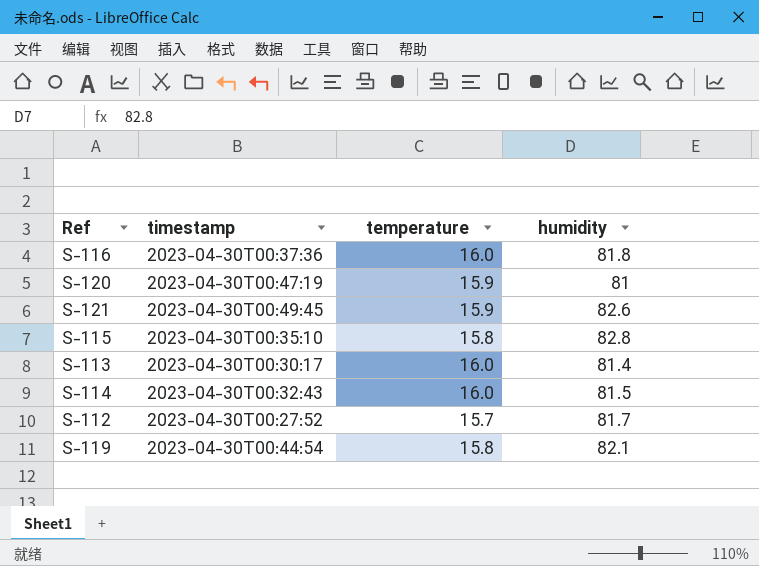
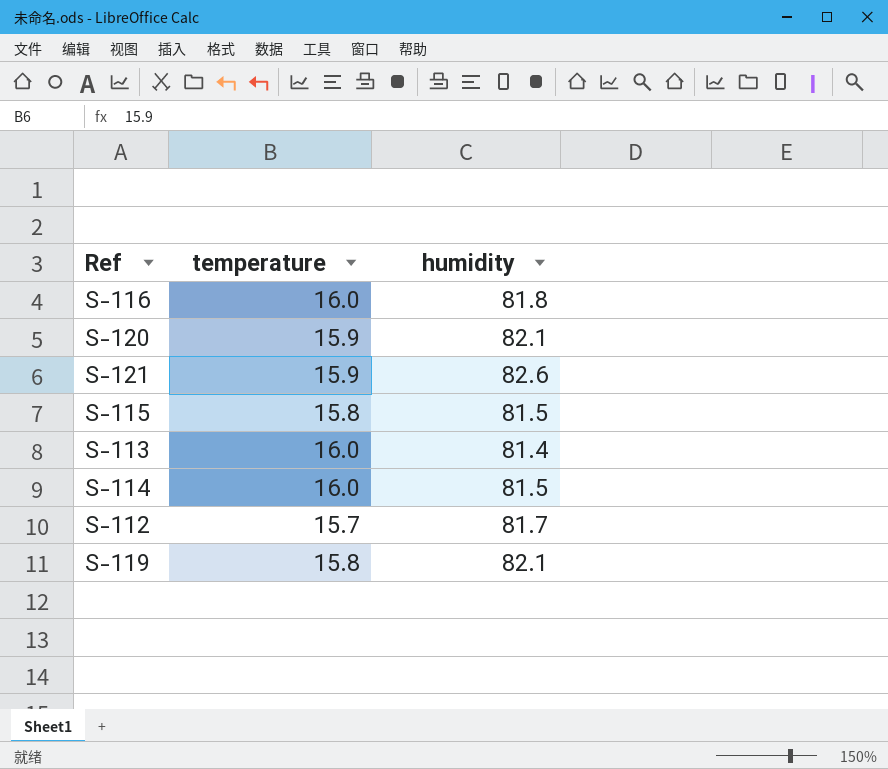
column timestamp | position: 2 -> none
S-120 | humidity: 81 -> 82.1
S-115 | humidity: 82.8 -> 81.5

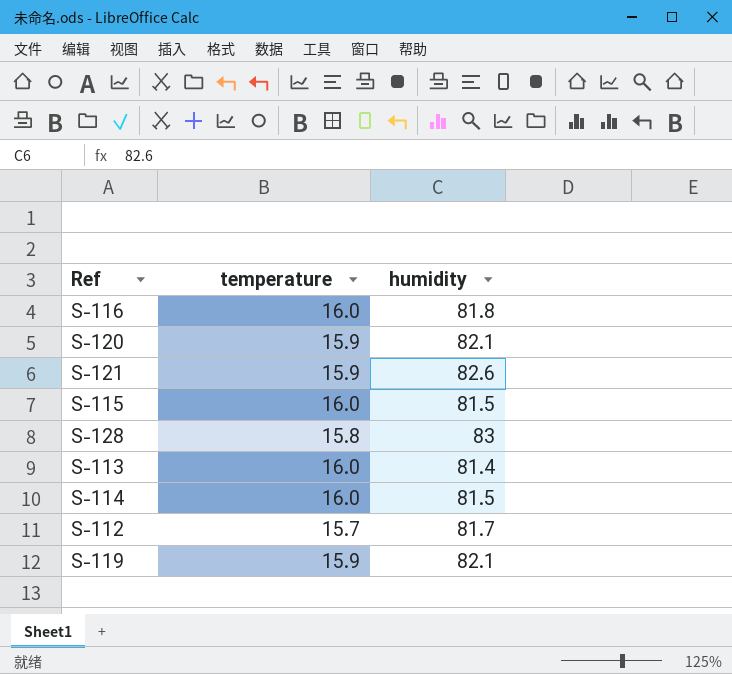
S-115 | temperature: 15.8 -> 16.0
row S-128: none -> 15.8 | 83
S-119 | temperature: 15.8 -> 15.9

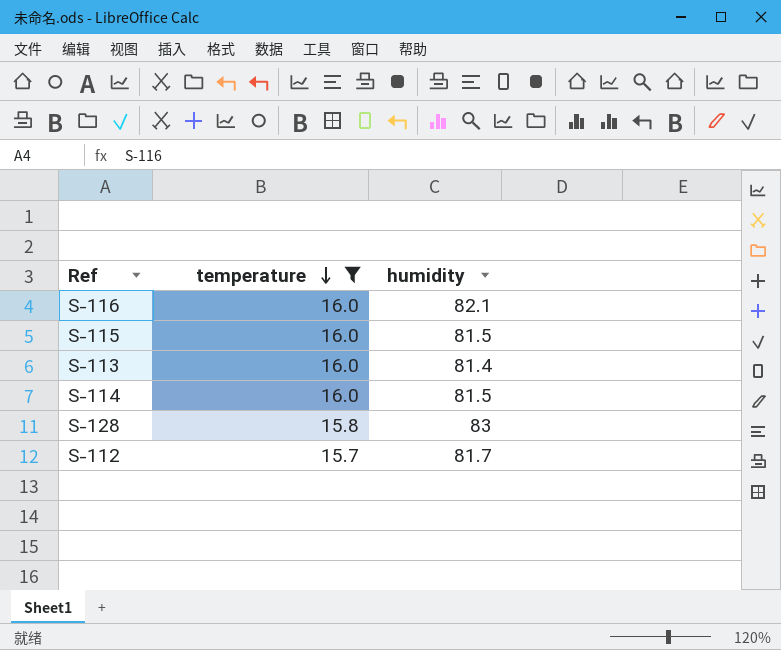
filter: none -> temperature != 15.9
row order: none -> temperature descending
S-116 | humidity: 81.8 -> 82.1

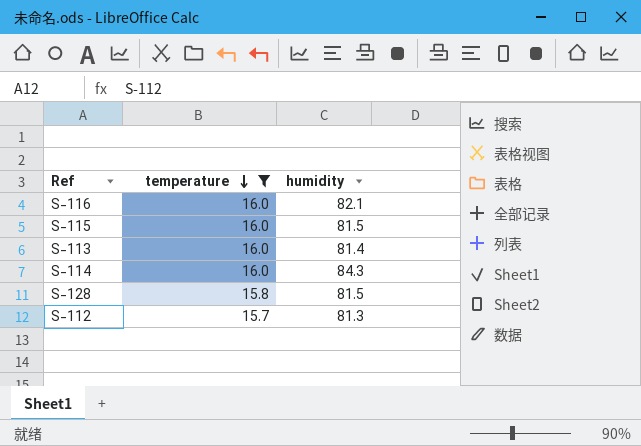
S-114 | humidity: 81.5 -> 84.3
S-128 | humidity: 83 -> 81.5
S-112 | humidity: 81.7 -> 81.3

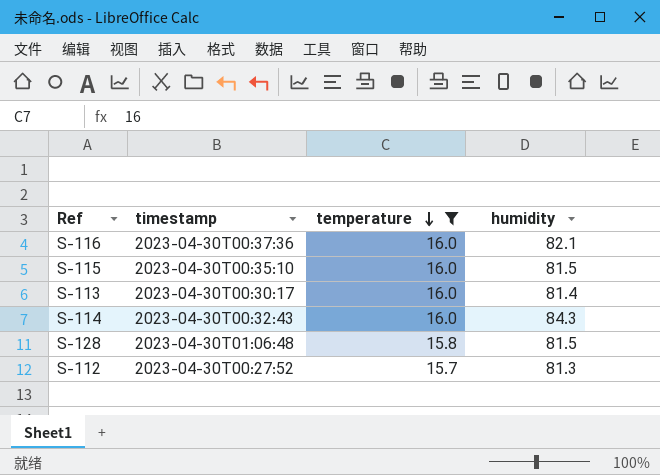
column timestamp | position: none -> 2

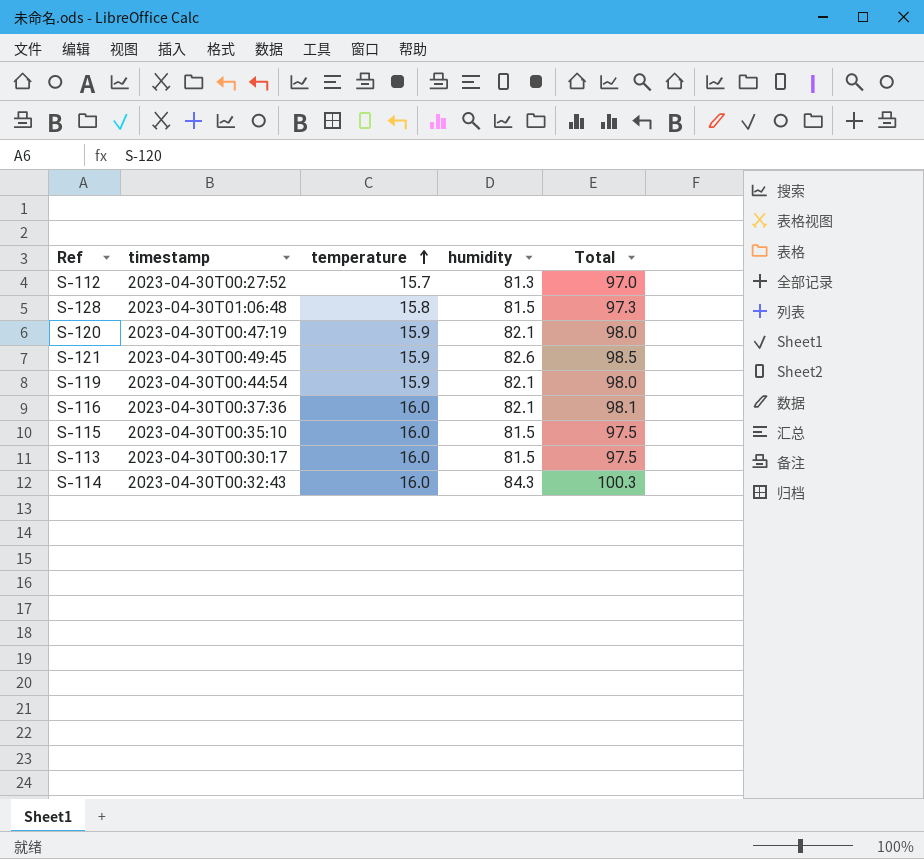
filter: temperature != 15.9 -> none
row order: temperature descending -> temperature ascending
column Total | formula: none -> [temperature] + [humidity]
S-113 | humidity: 81.4 -> 81.5

